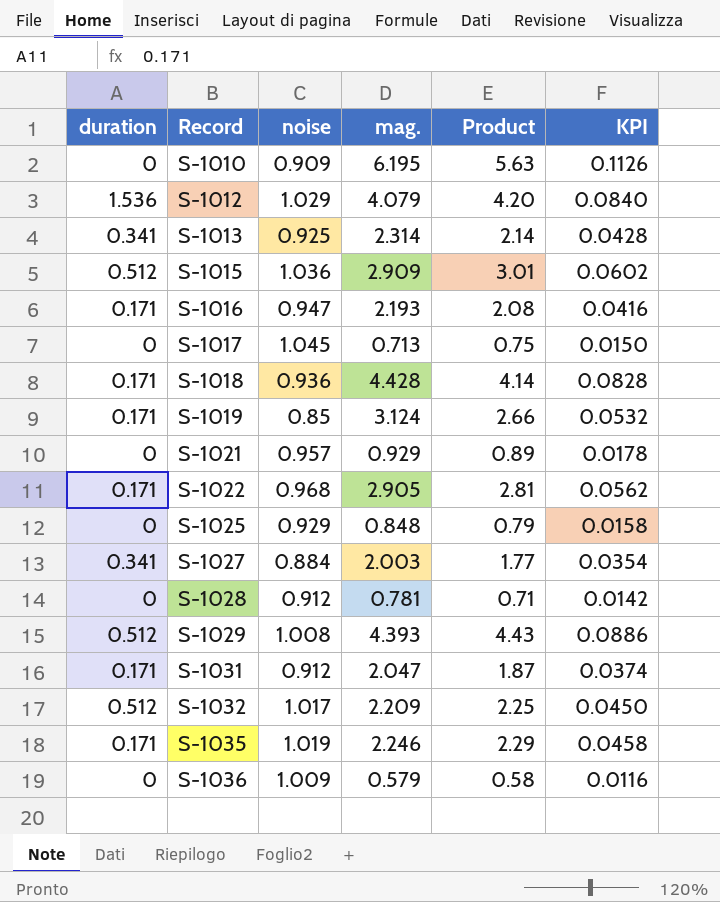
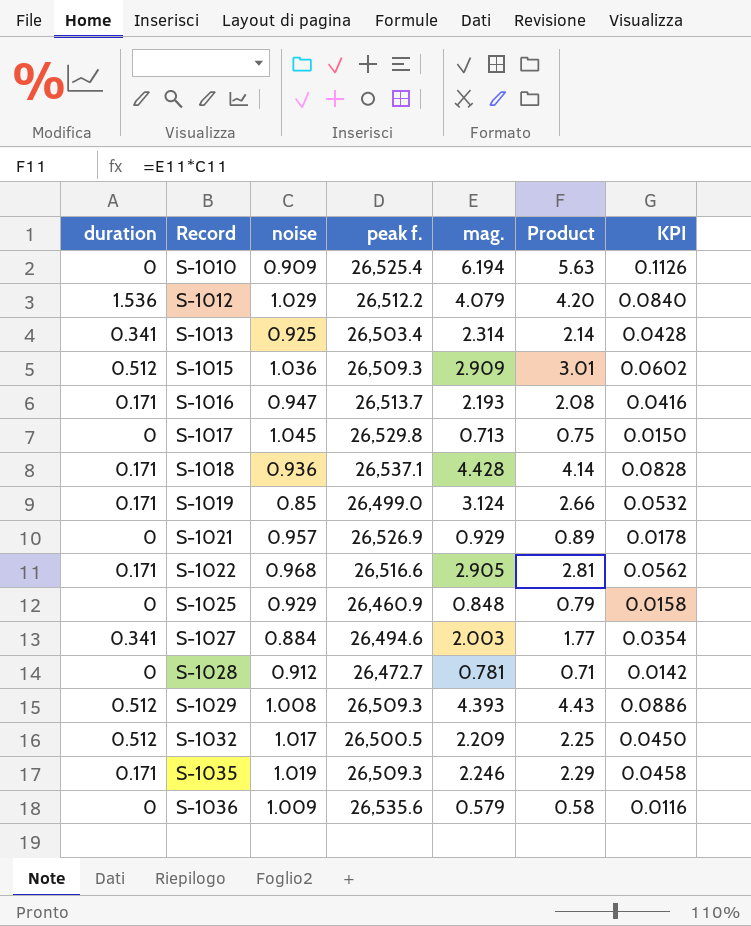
column peak f. | position: none -> 4
row S-1031: 0.171 | 0.912 | 2.047 | 1.87 | 0.0374 -> none
S-1010 | mag.: 6.195 -> 6.194

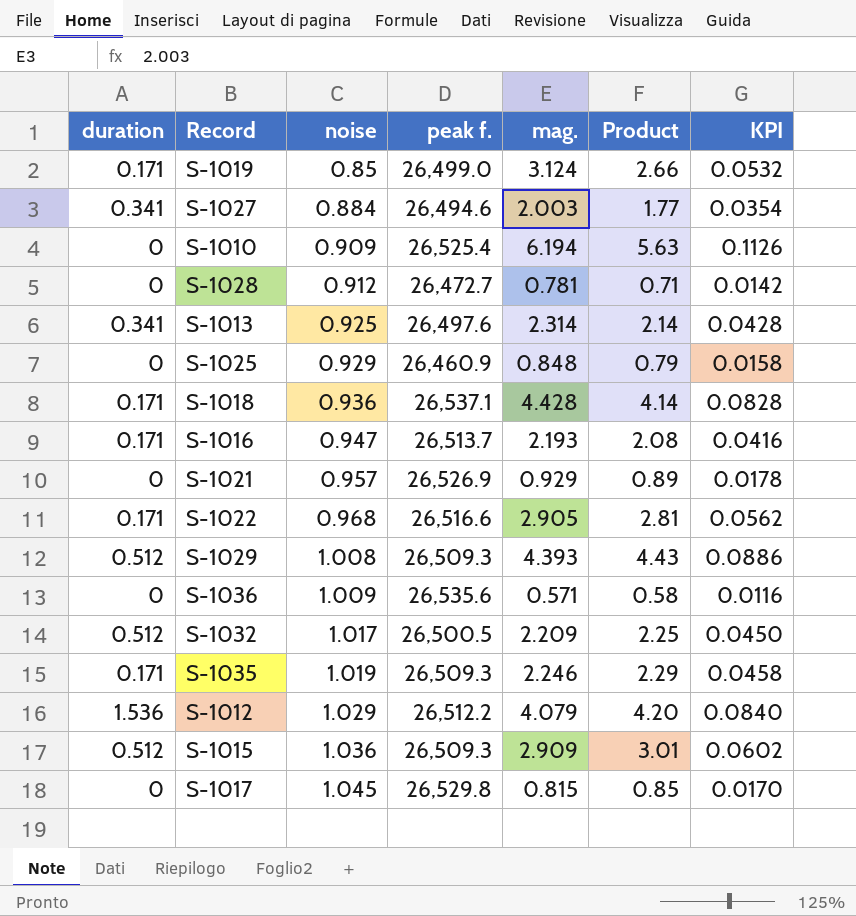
row order: Record ascending -> noise ascending
S-1013 | peak f.: 26,503.4 -> 26,497.6
S-1036 | mag.: 0.579 -> 0.571
S-1017 | mag.: 0.713 -> 0.815
S-1017 | Product: 0.75 -> 0.85
S-1017 | KPI: 0.0150 -> 0.0170

